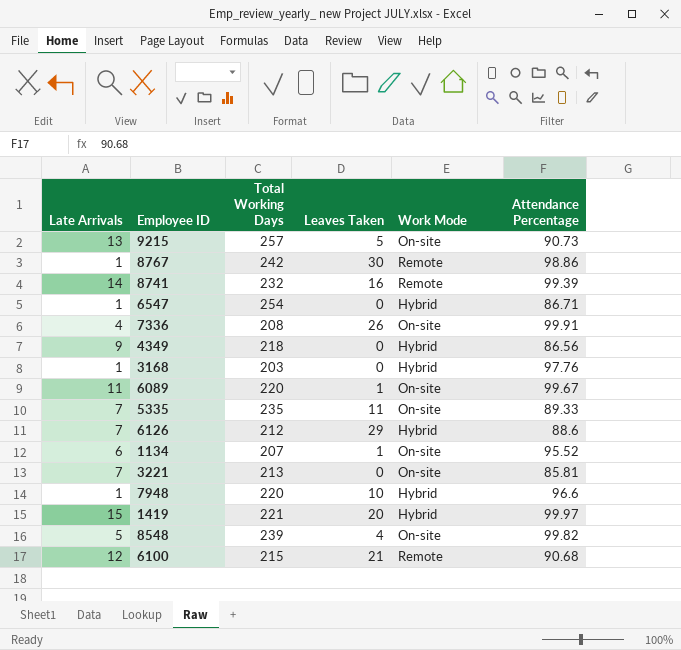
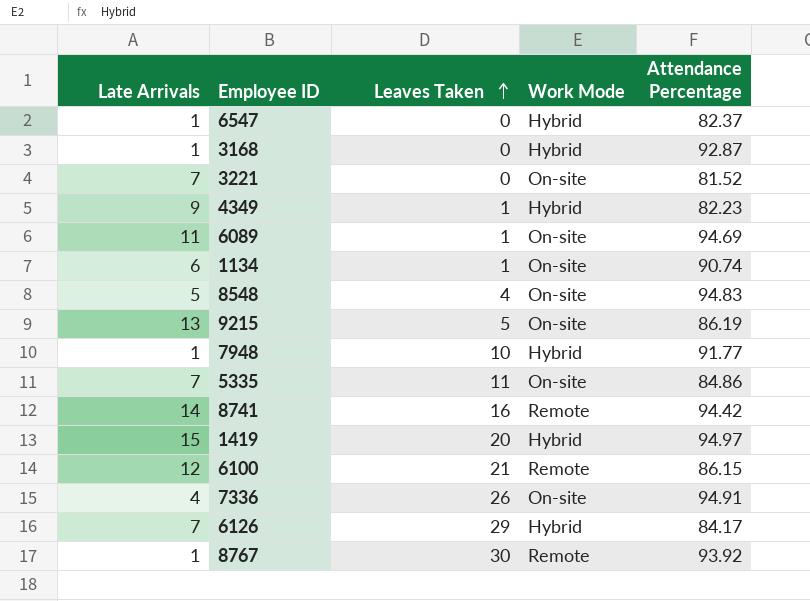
row order: none -> Leaves Taken ascending
column Total Working Days | position: 3 -> none
6547 | Attendance Percentage: 86.71 -> 82.37
3168 | Attendance Percentage: 97.76 -> 92.87
3221 | Attendance Percentage: 85.81 -> 81.52
4349 | Leaves Taken: 0 -> 1
4349 | Attendance Percentage: 86.56 -> 82.23
6089 | Attendance Percentage: 99.67 -> 94.69
1134 | Attendance Percentage: 95.52 -> 90.74
8548 | Attendance Percentage: 99.82 -> 94.83
9215 | Attendance Percentage: 90.73 -> 86.19
7948 | Attendance Percentage: 96.6 -> 91.77
5335 | Attendance Percentage: 89.33 -> 84.86
8741 | Attendance Percentage: 99.39 -> 94.42
1419 | Attendance Percentage: 99.97 -> 94.97
6100 | Attendance Percentage: 90.68 -> 86.15
7336 | Attendance Percentage: 99.91 -> 94.91
6126 | Attendance Percentage: 88.6 -> 84.17
8767 | Attendance Percentage: 98.86 -> 93.92

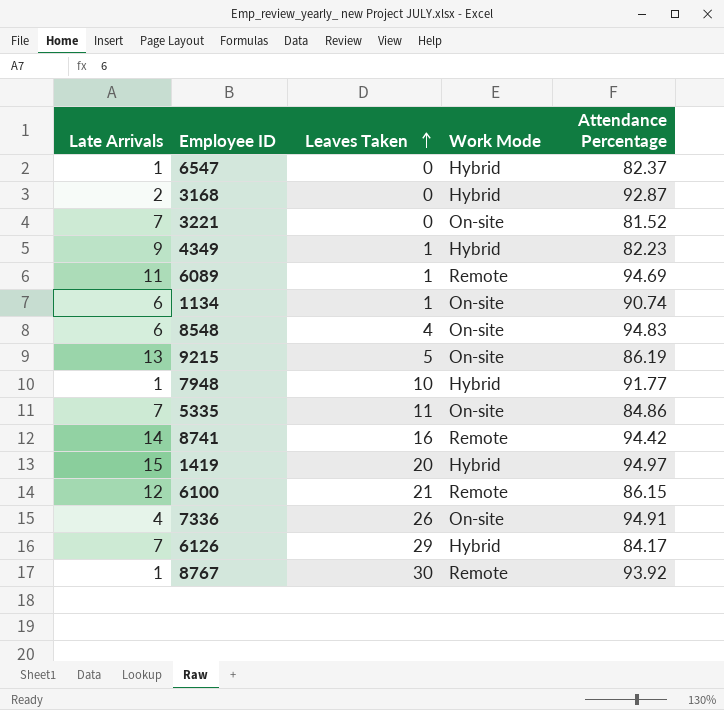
3168 | Late Arrivals: 1 -> 2
6089 | Work Mode: On-site -> Remote
8548 | Late Arrivals: 5 -> 6

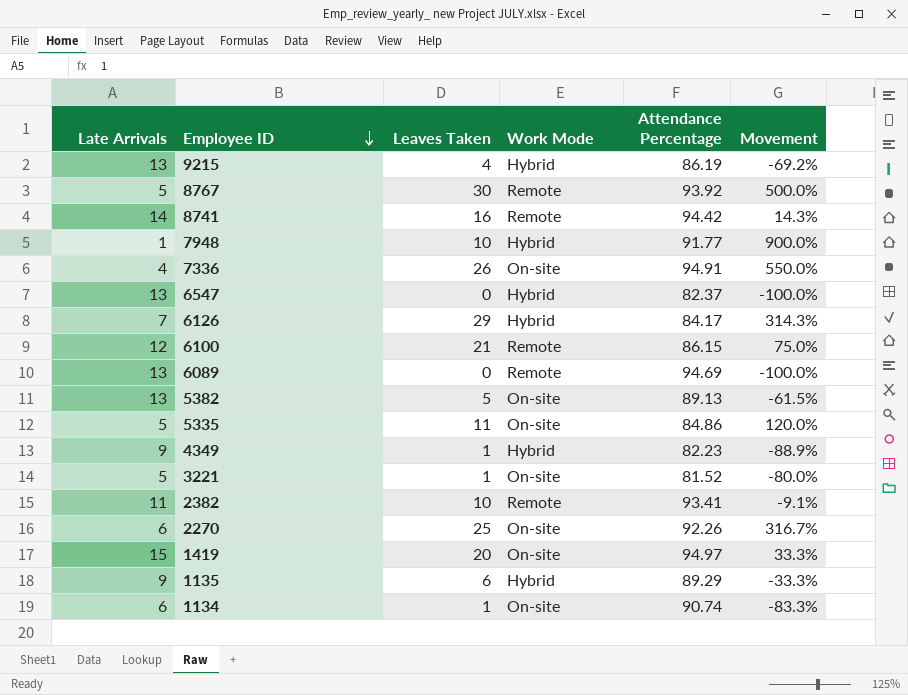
row order: Leaves Taken ascending -> Employee ID descending
column Movement | formula: none -> ([Leaves Taken] - [Late Arrivals]) / [Late Arrivals]
row 3168: 2 | 0 | Hybrid | 92.87 -> none
row 8548: 6 | 4 | On-site | 94.83 -> none
9215 | Leaves Taken: 5 -> 4
9215 | Work Mode: On-site -> Hybrid
8767 | Late Arrivals: 1 -> 5
6547 | Late Arrivals: 1 -> 13
6089 | Late Arrivals: 11 -> 13
6089 | Leaves Taken: 1 -> 0
row 5382: none -> 13 | 5 | On-site | 89.13 | -61.5%
5335 | Late Arrivals: 7 -> 5
3221 | Late Arrivals: 7 -> 5
3221 | Leaves Taken: 0 -> 1
row 2382: none -> 11 | 10 | Remote | 93.41 | -9.1%
row 2270: none -> 6 | 25 | On-site | 92.26 | 316.7%
1419 | Work Mode: Hybrid -> On-site
row 1135: none -> 9 | 6 | Hybrid | 89.29 | -33.3%

